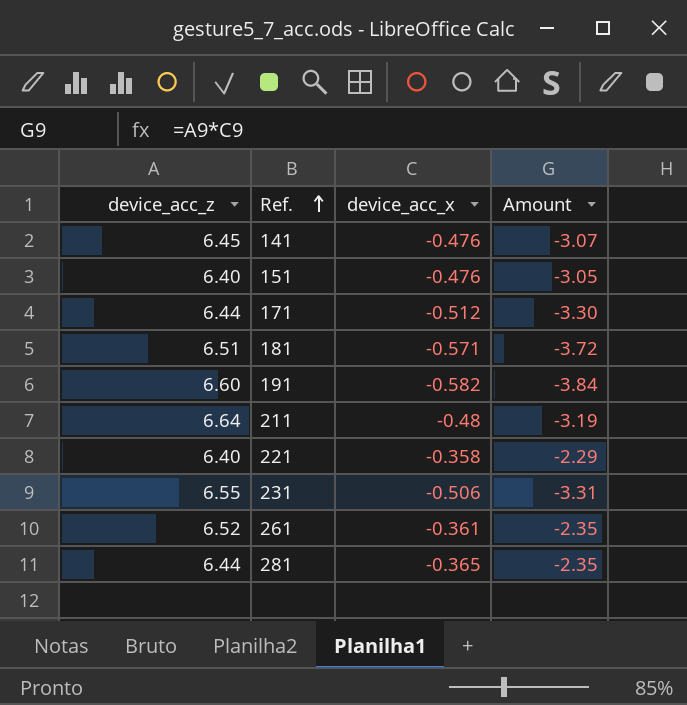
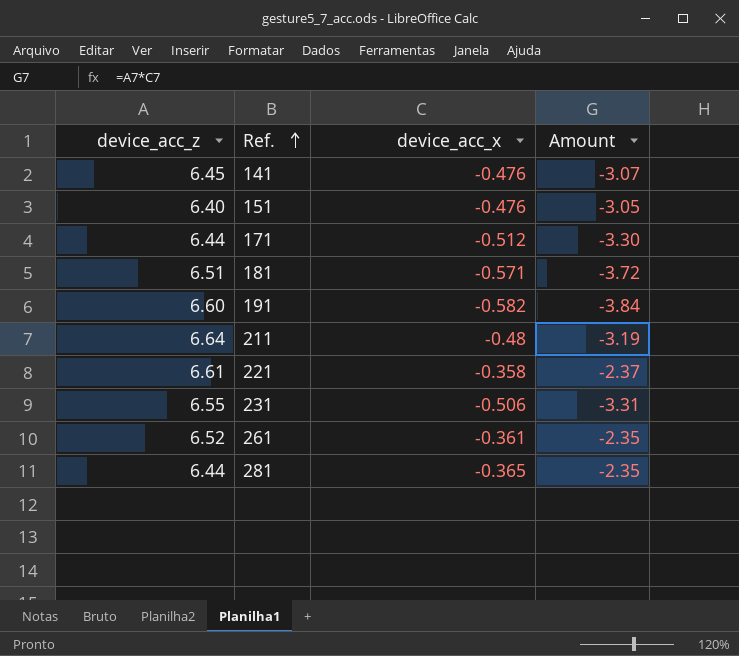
221 | device_acc_z: 6.40 -> 6.61
221 | Amount: -2.29 -> -2.37

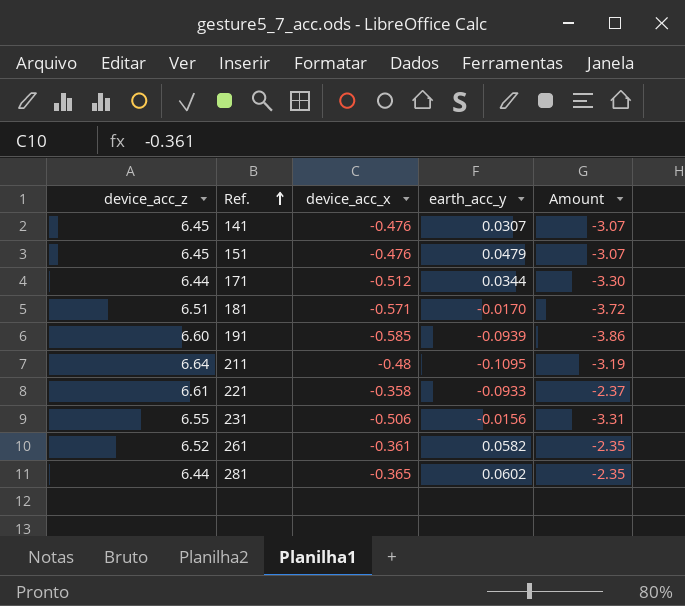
column earth_acc_y | position: none -> 4
151 | device_acc_z: 6.40 -> 6.45
151 | Amount: -3.05 -> -3.07
191 | device_acc_x: -0.582 -> -0.585
191 | Amount: -3.84 -> -3.86

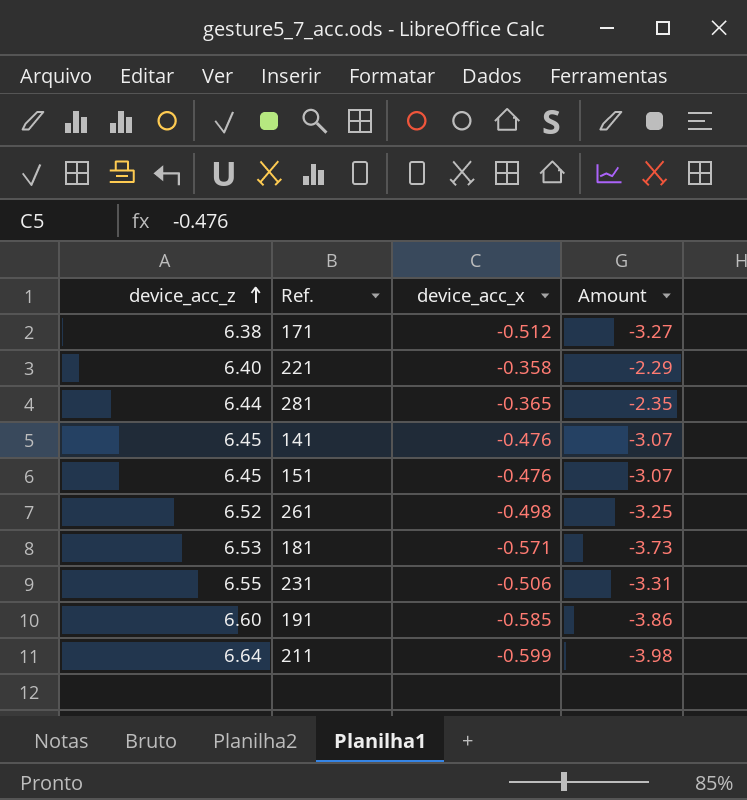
row order: Ref. ascending -> device_acc_z ascending
column earth_acc_y | position: 4 -> none
171 | device_acc_z: 6.44 -> 6.38
171 | Amount: -3.30 -> -3.27
221 | device_acc_z: 6.61 -> 6.40
221 | Amount: -2.37 -> -2.29
261 | device_acc_x: -0.361 -> -0.498
261 | Amount: -2.35 -> -3.25
181 | device_acc_z: 6.51 -> 6.53
181 | Amount: -3.72 -> -3.73
211 | device_acc_x: -0.48 -> -0.599
211 | Amount: -3.19 -> -3.98

